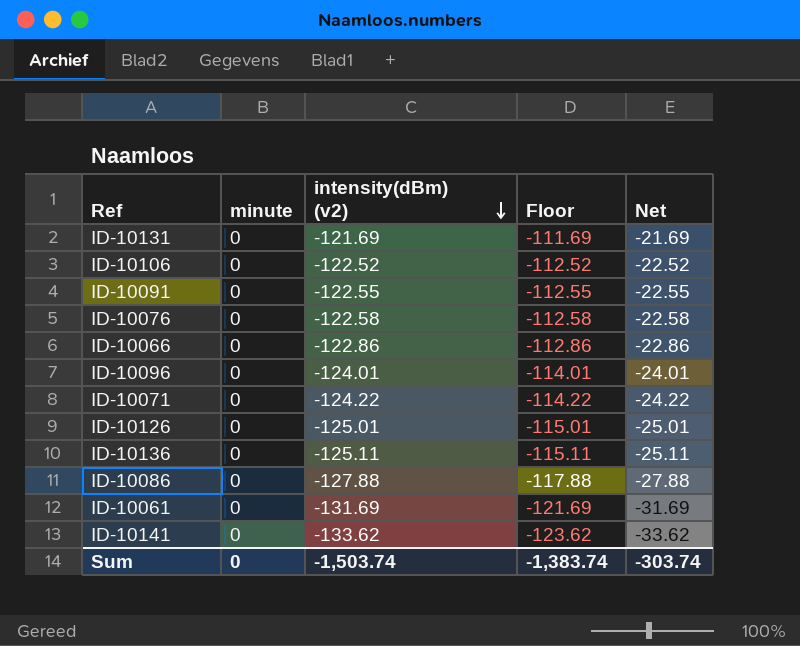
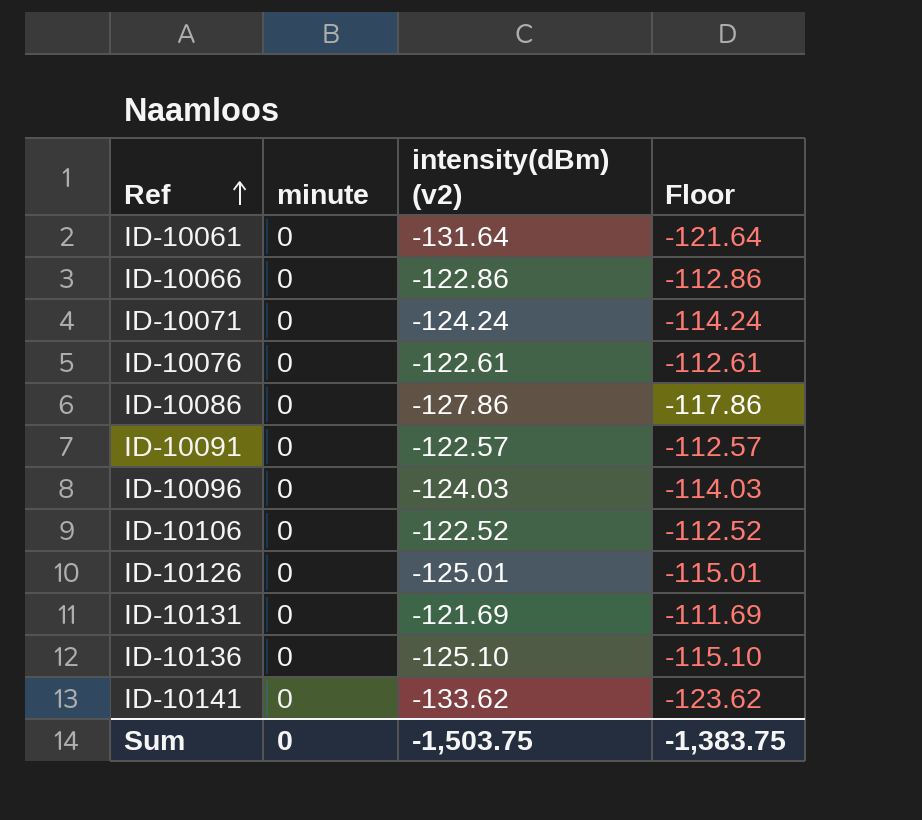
row order: intensity(dBm) (v2) descending -> Ref ascending
column Net | formula: [intensity(dBm) (v2)] + 100 -> none
ID-10061 | intensity(dBm) (v2): -131.69 -> -131.64
ID-10061 | Floor: -121.69 -> -121.64
ID-10071 | intensity(dBm) (v2): -124.22 -> -124.24
ID-10071 | Floor: -114.22 -> -114.24
ID-10076 | intensity(dBm) (v2): -122.58 -> -122.61
ID-10076 | Floor: -112.58 -> -112.61
ID-10086 | intensity(dBm) (v2): -127.88 -> -127.86
ID-10086 | Floor: -117.88 -> -117.86
ID-10091 | intensity(dBm) (v2): -122.55 -> -122.57
ID-10091 | Floor: -112.55 -> -112.57
ID-10096 | intensity(dBm) (v2): -124.01 -> -124.03
ID-10096 | Floor: -114.01 -> -114.03
ID-10136 | intensity(dBm) (v2): -125.11 -> -125.10
ID-10136 | Floor: -115.11 -> -115.10
Sum | intensity(dBm) (v2): -1,503.74 -> -1,503.75
Sum | Floor: -1,383.74 -> -1,383.75

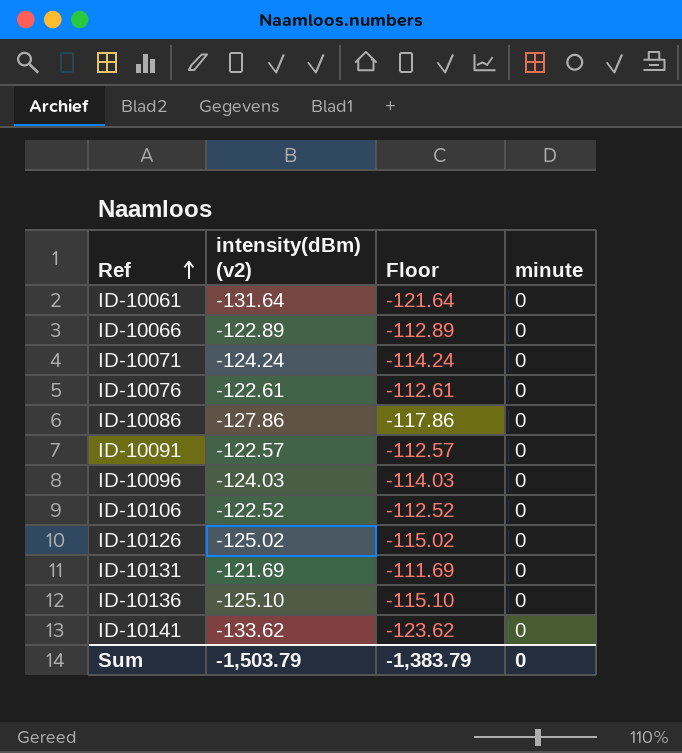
column minute | position: 2 -> 4
ID-10066 | intensity(dBm) (v2): -122.86 -> -122.89
ID-10066 | Floor: -112.86 -> -112.89
ID-10126 | intensity(dBm) (v2): -125.01 -> -125.02
ID-10126 | Floor: -115.01 -> -115.02
Sum | intensity(dBm) (v2): -1,503.75 -> -1,503.79
Sum | Floor: -1,383.75 -> -1,383.79

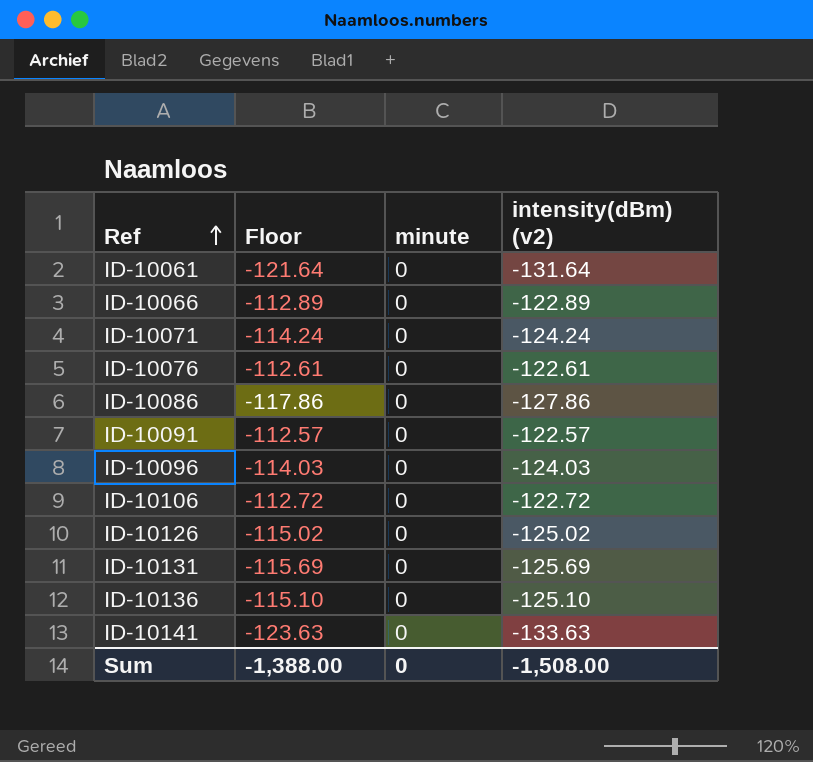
column intensity(dBm) (v2) | position: 2 -> 4
ID-10106 | Floor: -112.52 -> -112.72
ID-10106 | intensity(dBm) (v2): -122.52 -> -122.72
ID-10131 | Floor: -111.69 -> -115.69
ID-10131 | intensity(dBm) (v2): -121.69 -> -125.69
ID-10141 | Floor: -123.62 -> -123.63
ID-10141 | intensity(dBm) (v2): -133.62 -> -133.63
Sum | Floor: -1,383.79 -> -1,388.00
Sum | intensity(dBm) (v2): -1,503.79 -> -1,508.00

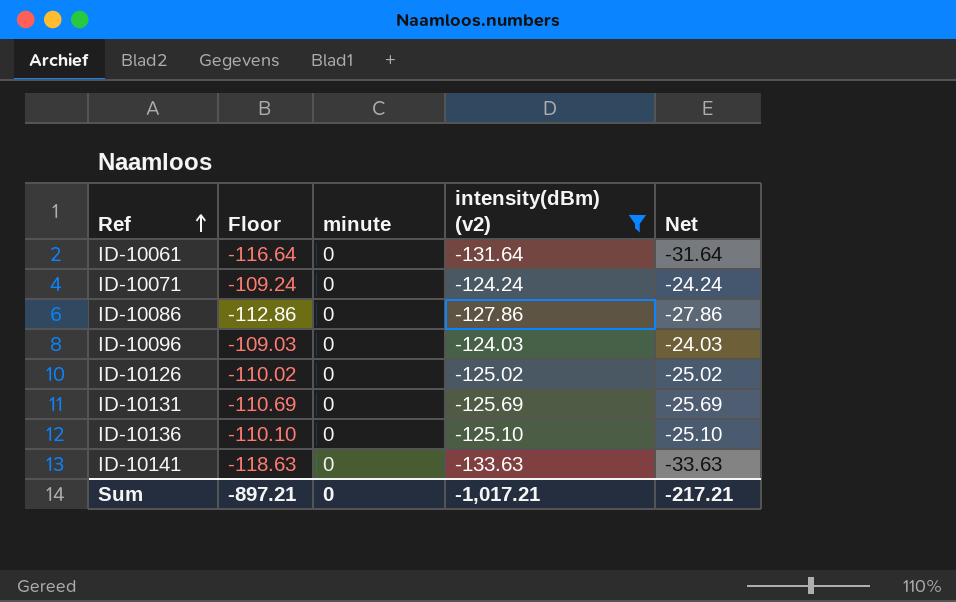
filter: none -> intensity(dBm) (v2) <= -124.03
column Floor | formula: [intensity(dBm) (v2)] + 10 -> [intensity(dBm) (v2)] + 15
column Net | formula: none -> [intensity(dBm) (v2)] + 100
Sum | Floor: -1,388.00 -> -897.21
Sum | intensity(dBm) (v2): -1,508.00 -> -1,017.21

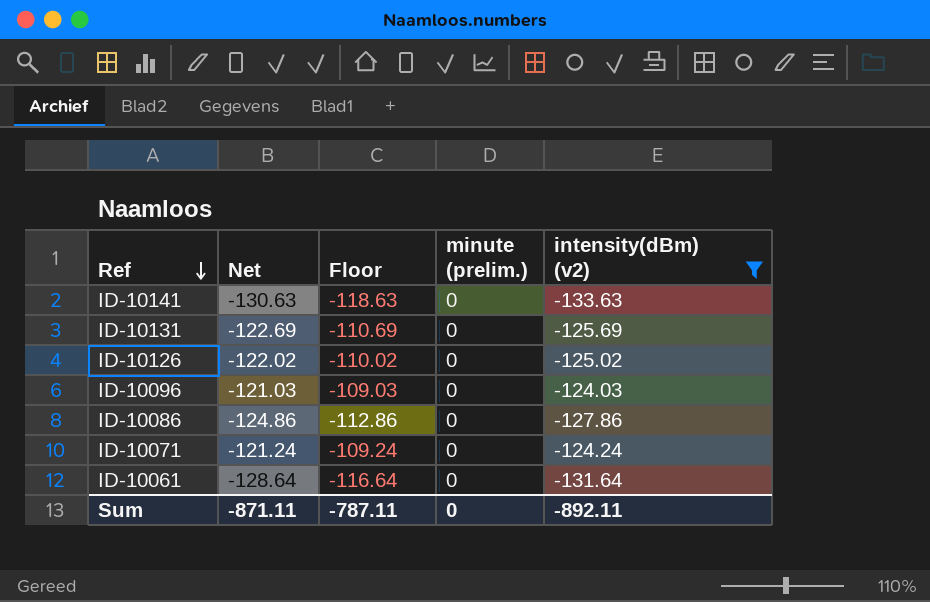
row order: Ref ascending -> Ref descending
column Net | formula: [intensity(dBm) (v2)] + 100 -> [intensity(dBm) (v2)] + 3
column Net | position: 5 -> 2
column name: minute -> minute (prelim.)
row ID-10136: -110.10 | 0 | -125.10 | -25.10 -> none
Sum | Net: -217.21 -> -871.11
Sum | Floor: -897.21 -> -787.11
Sum | intensity(dBm) (v2): -1,017.21 -> -892.11

